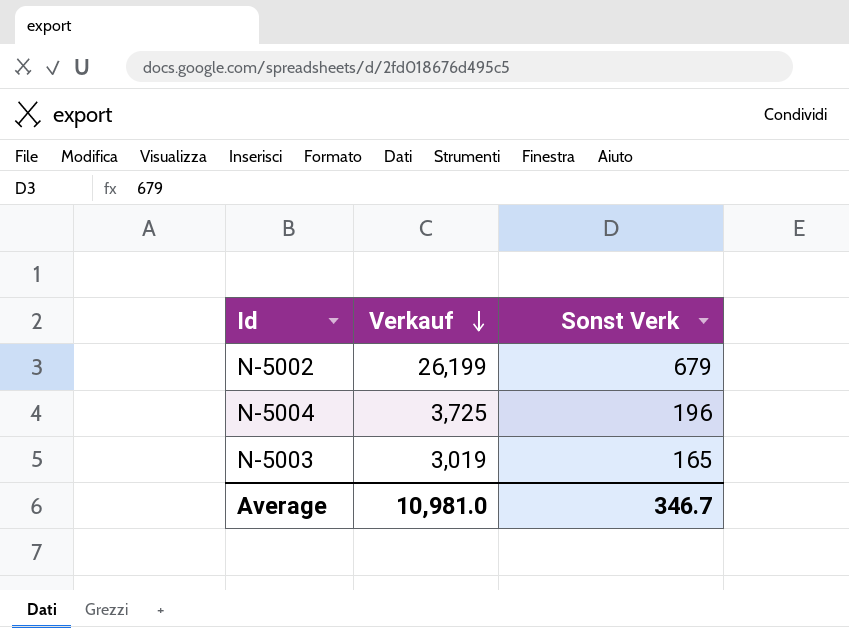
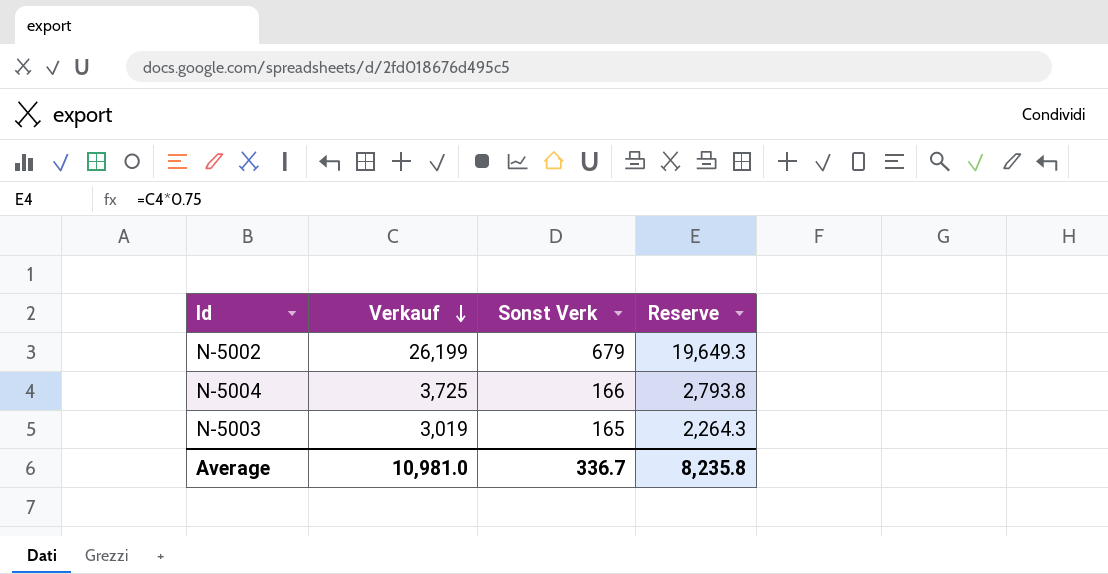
column Reserve | formula: none -> [Verkauf] * 0.75
N-5004 | Sonst Verk: 196 -> 166
Average | Sonst Verk: 346.7 -> 336.7

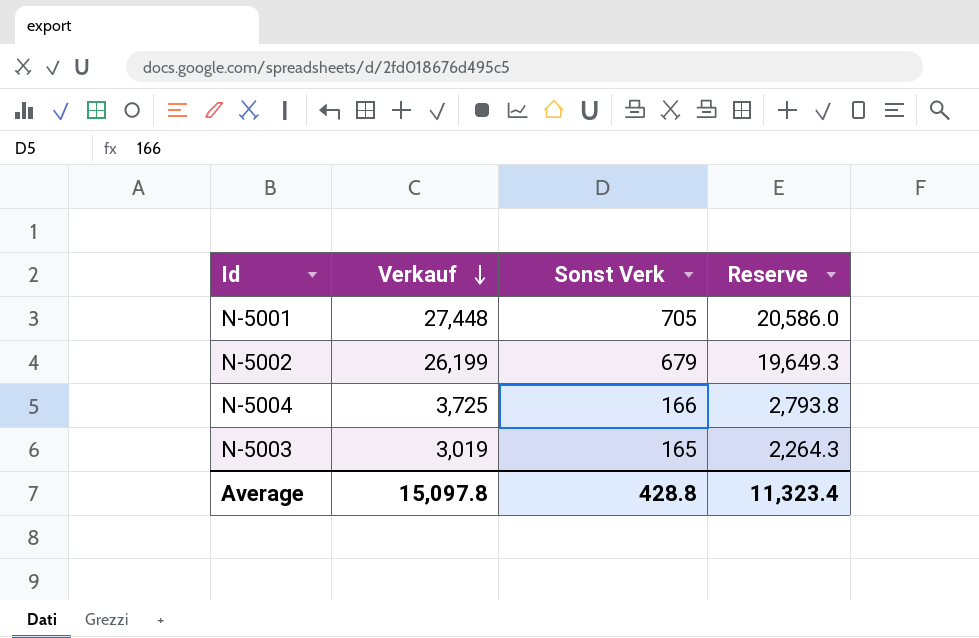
row N-5001: none -> 27,448 | 705 | 20,586.0
Average | Verkauf: 10,981.0 -> 15,097.8
Average | Sonst Verk: 336.7 -> 428.8
Average | Reserve: 8,235.8 -> 11,323.4

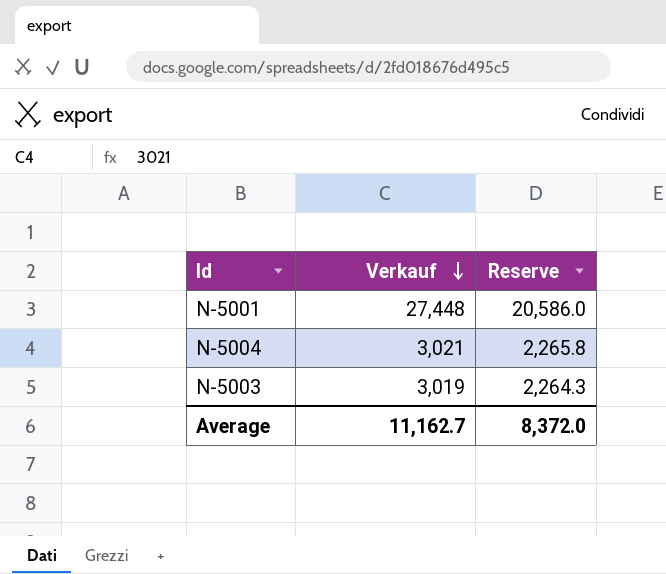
column Sonst Verk | position: 3 -> none
row N-5002: 26,199 | 679 | 19,649.3 -> none
N-5004 | Verkauf: 3,725 -> 3,021
N-5004 | Reserve: 2,793.8 -> 2,265.8
Average | Verkauf: 15,097.8 -> 11,162.7
Average | Reserve: 11,323.4 -> 8,372.0

